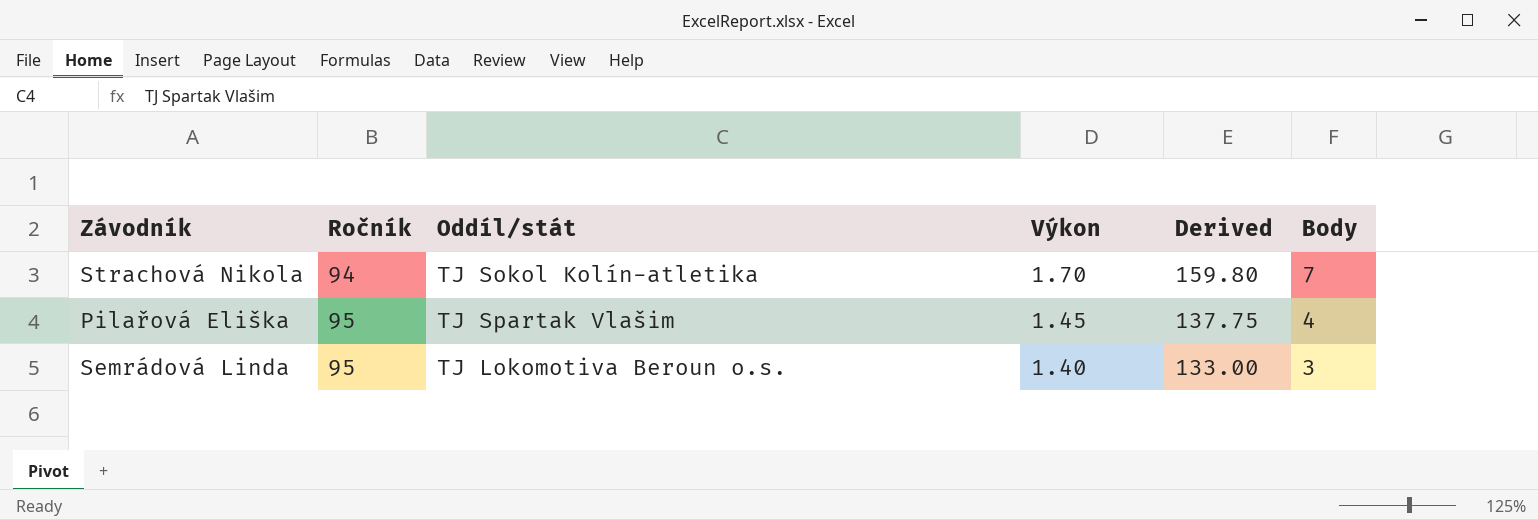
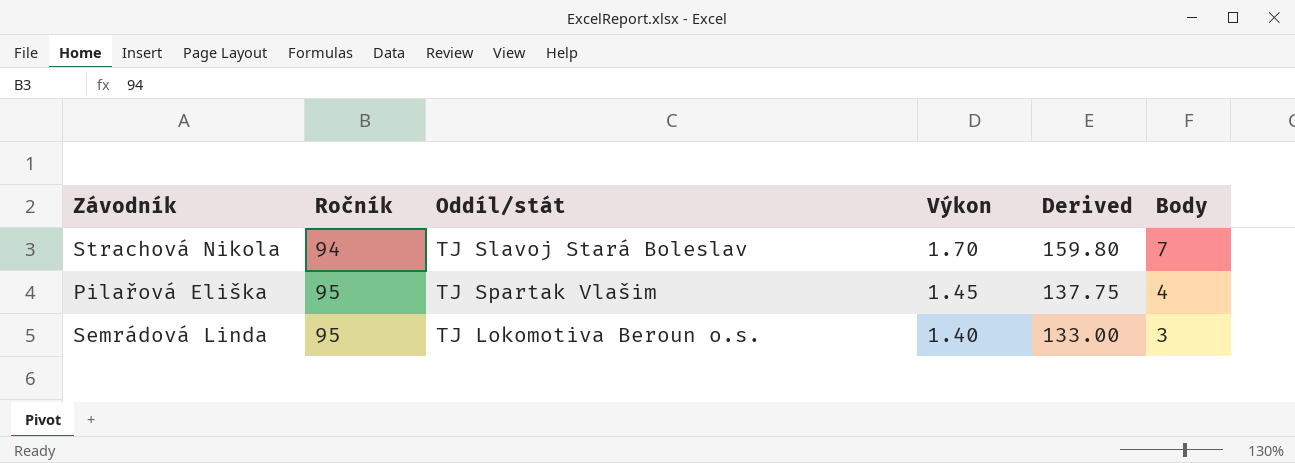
Strachová Nikola | Oddíl/stát: TJ Sokol Kolín-atletika -> TJ Slavoj Stará Boleslav

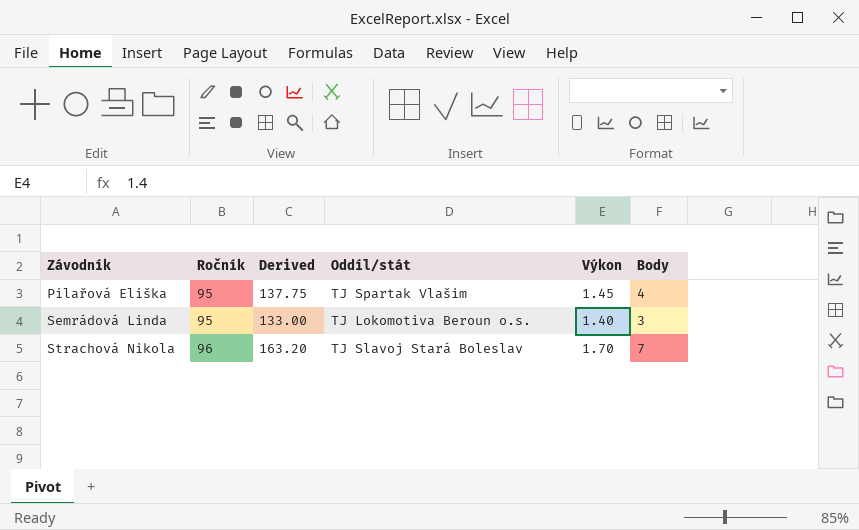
row order: Ročník ascending -> Závodník ascending
column Derived | position: 5 -> 3
Strachová Nikola | Ročník: 94 -> 96
Strachová Nikola | Derived: 159.80 -> 163.20

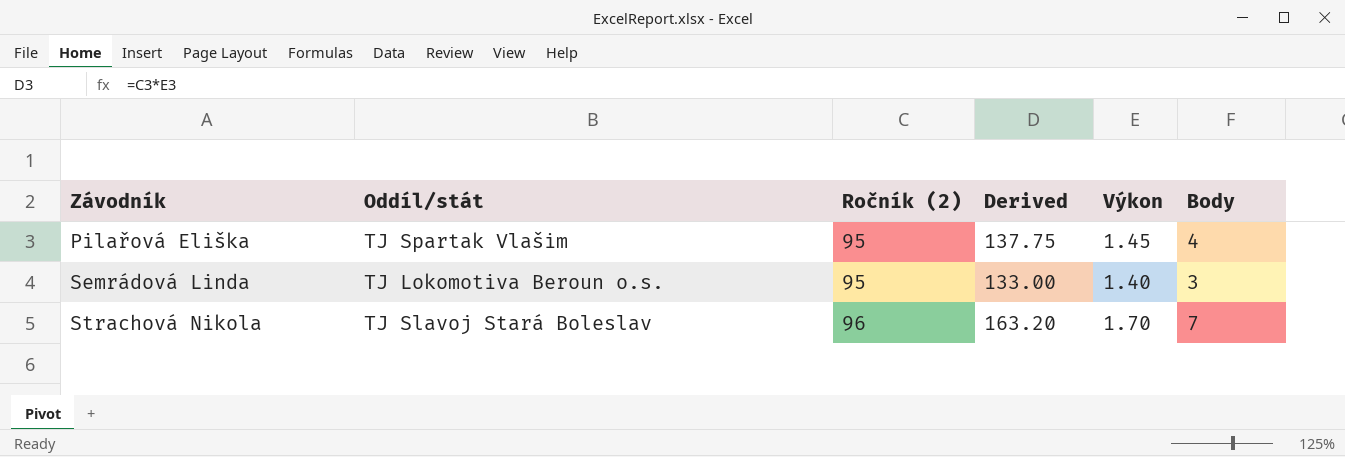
column Oddíl/stát | position: 4 -> 2
column name: Ročník -> Ročník (2)

